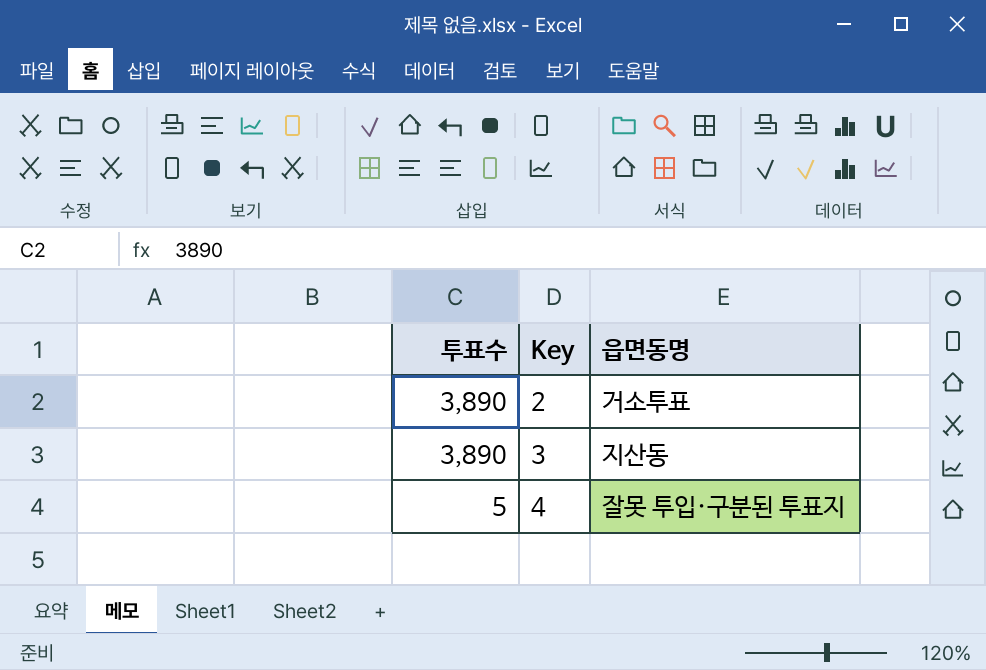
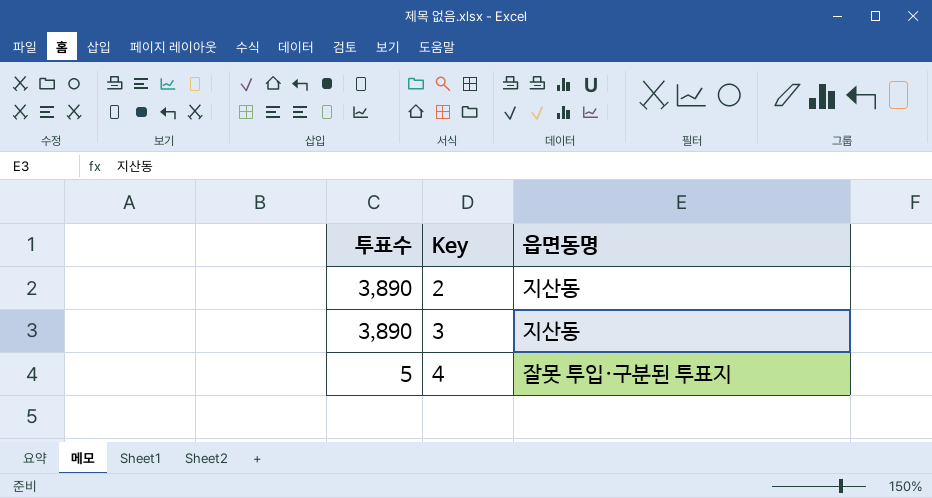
2 | 읍면동명: 거소투표 -> 지산동

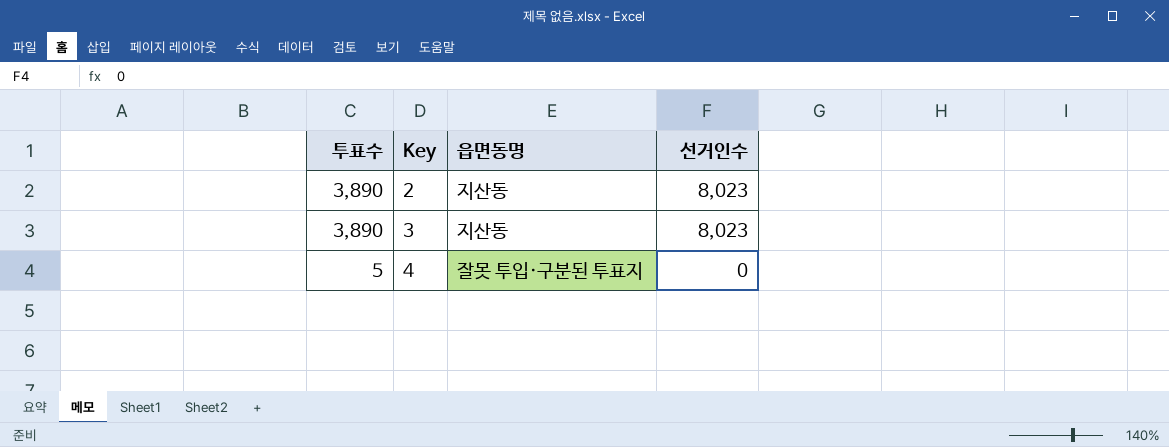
column 선거인수 | position: none -> 4

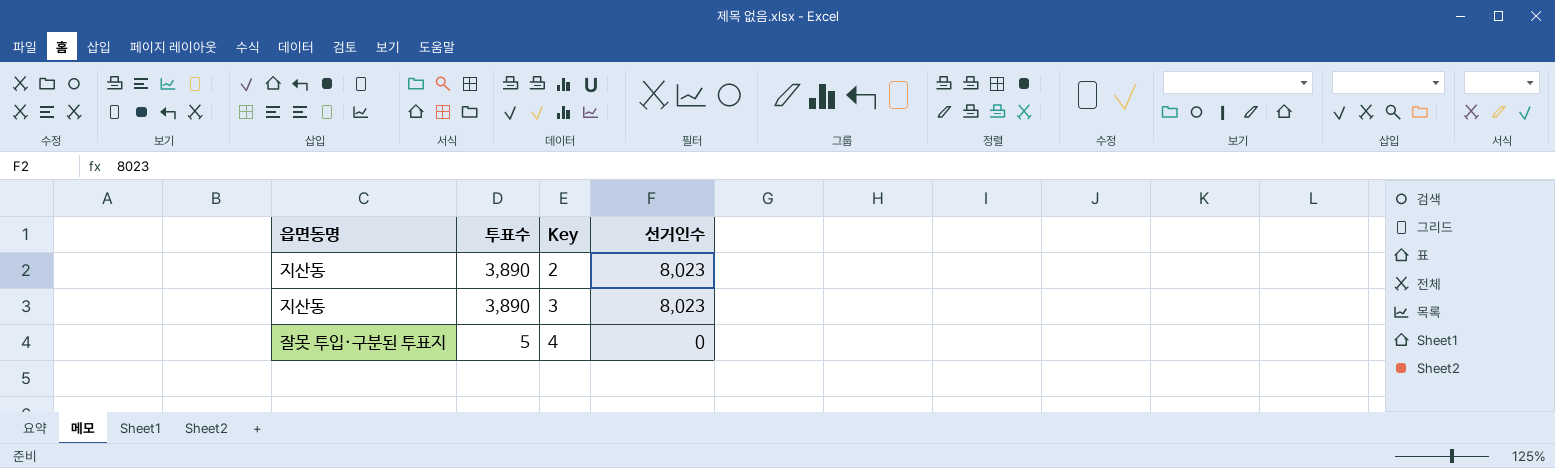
column 읍면동명 | position: 3 -> 1

